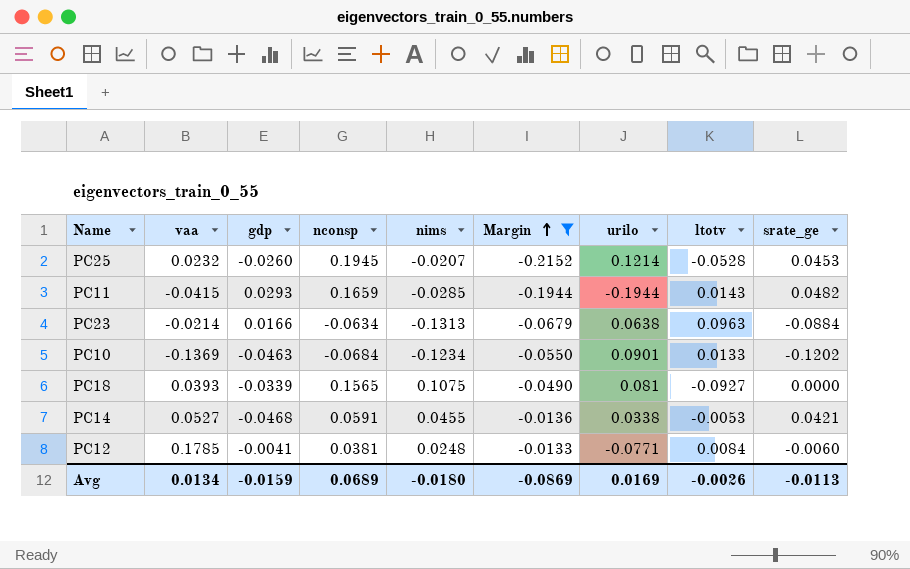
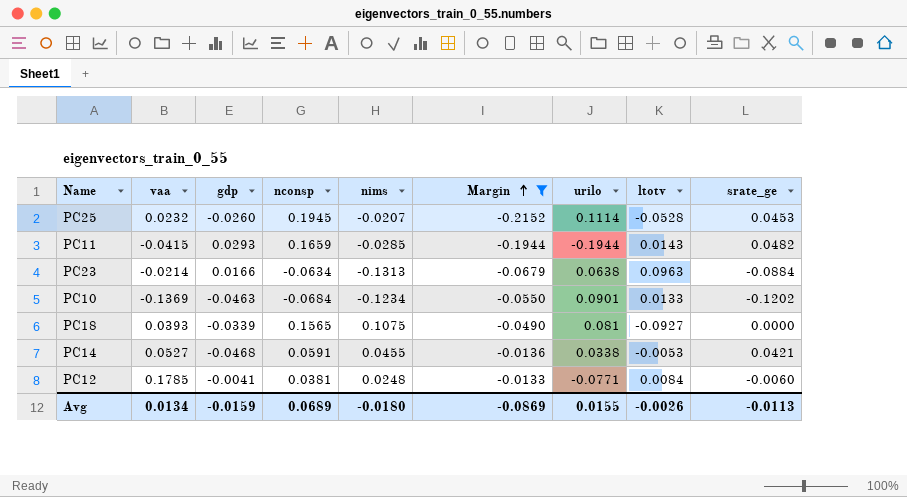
PC25 | urilo: 0.1214 -> 0.1114
Avg | urilo: 0.0169 -> 0.0155

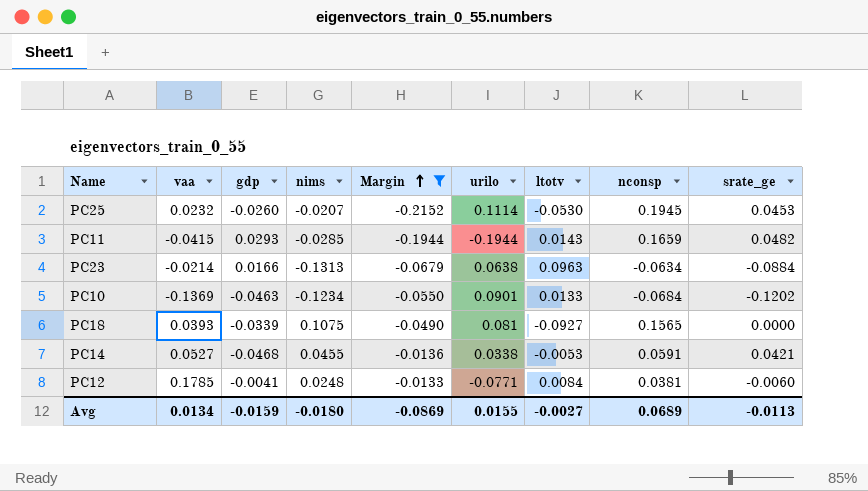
column nconsp | position: 4 -> 8
PC25 | ltotv: -0.0528 -> -0.0530
Avg | ltotv: -0.0026 -> -0.0027

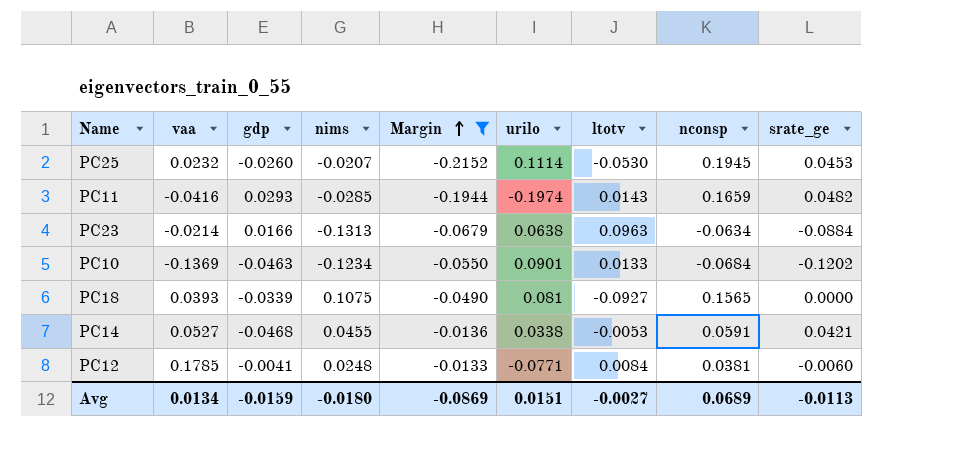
PC11 | vaa: -0.0415 -> -0.0416
PC11 | urilo: -0.1944 -> -0.1974
Avg | urilo: 0.0155 -> 0.0151

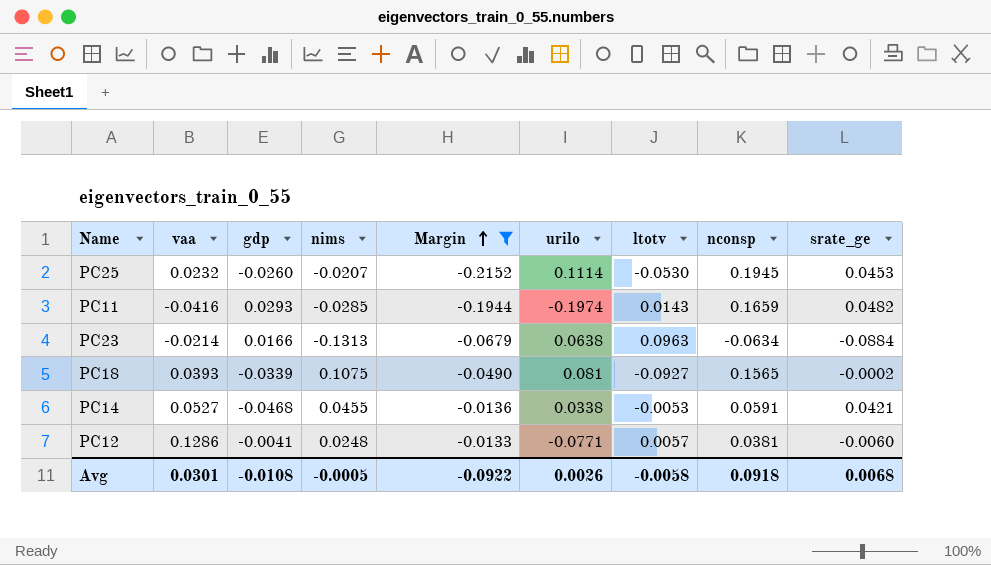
row PC10: -0.1369 | -0.0463 | -0.1234 | -0.0550 | 0.0901 | 0.0133 | -0.0684 | -0.1202 -> none
PC18 | srate_ge: 0.0000 -> -0.0002
PC12 | vaa: 0.1785 -> 0.1286
PC12 | ltotv: 0.0084 -> 0.0057
Avg | vaa: 0.0134 -> 0.0301
Avg | gdp: -0.0159 -> -0.0108
Avg | nims: -0.0180 -> -0.0005
Avg | Margin: -0.0869 -> -0.0922
Avg | urilo: 0.0151 -> 0.0026
Avg | ltotv: -0.0027 -> -0.0058
Avg | nconsp: 0.0689 -> 0.0918
Avg | srate_ge: -0.0113 -> 0.0068

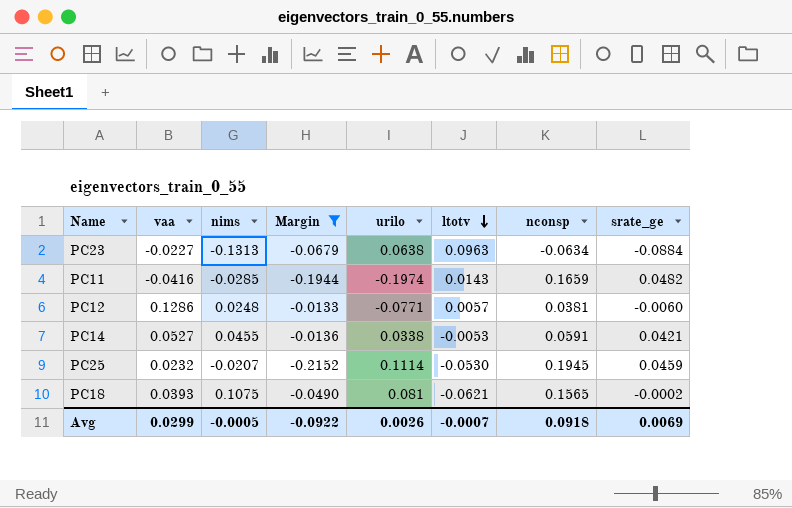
row order: Margin ascending -> ltotv descending
column gdp | position: 3 -> none
PC23 | vaa: -0.0214 -> -0.0227
PC25 | srate_ge: 0.0453 -> 0.0459
PC18 | ltotv: -0.0927 -> -0.0621
Avg | vaa: 0.0301 -> 0.0299
Avg | ltotv: -0.0058 -> -0.0007
Avg | srate_ge: 0.0068 -> 0.0069

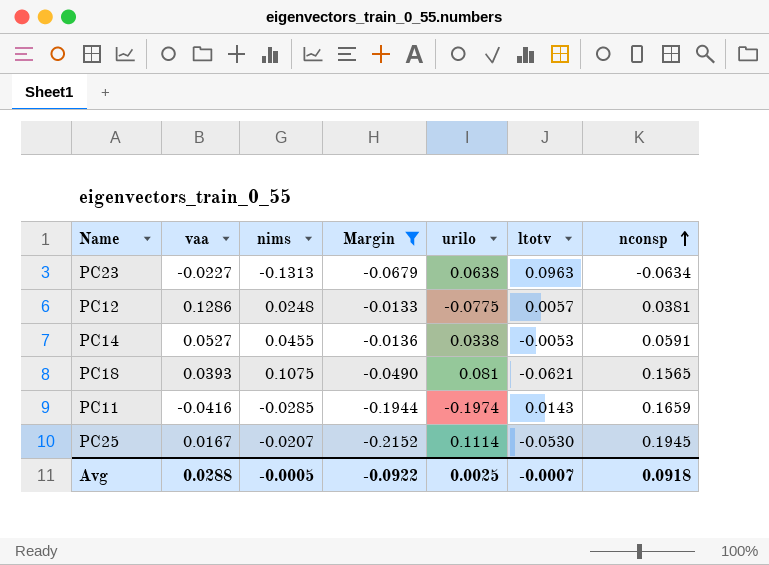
row order: ltotv descending -> nconsp ascending
column srate_ge | position: 8 -> none
PC12 | urilo: -0.0771 -> -0.0775
PC25 | vaa: 0.0232 -> 0.0167
Avg | vaa: 0.0299 -> 0.0288
Avg | urilo: 0.0026 -> 0.0025

